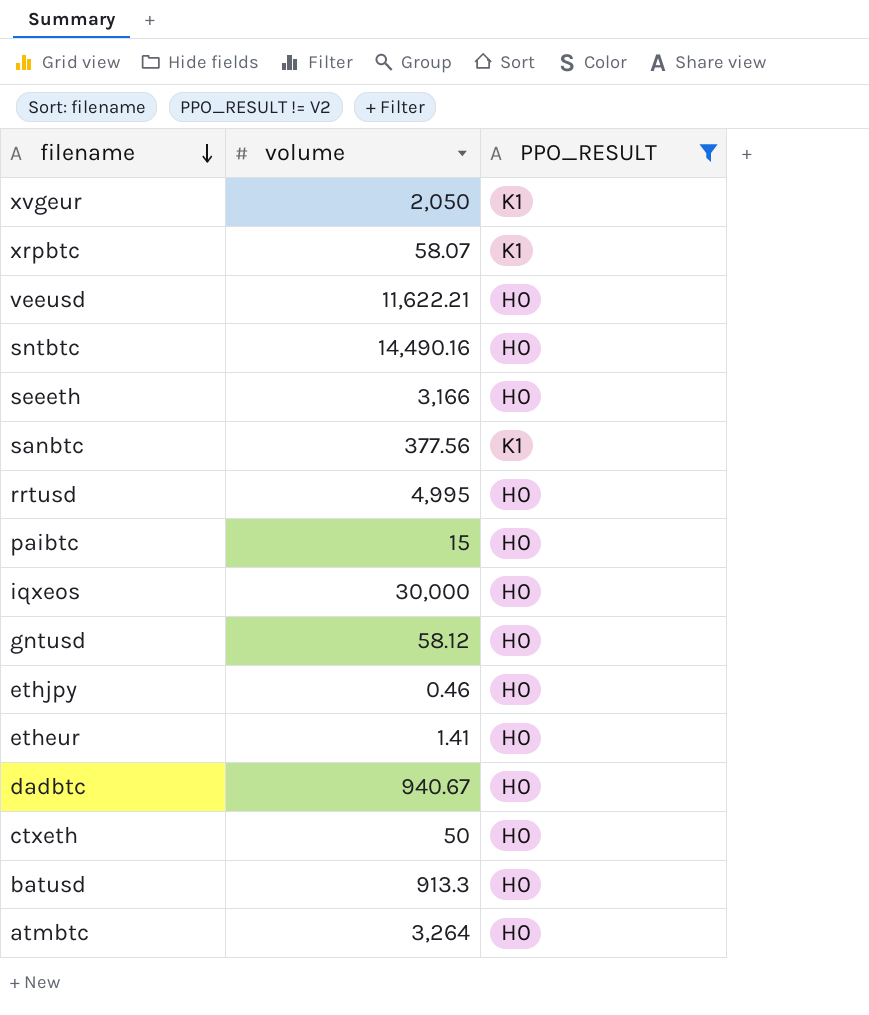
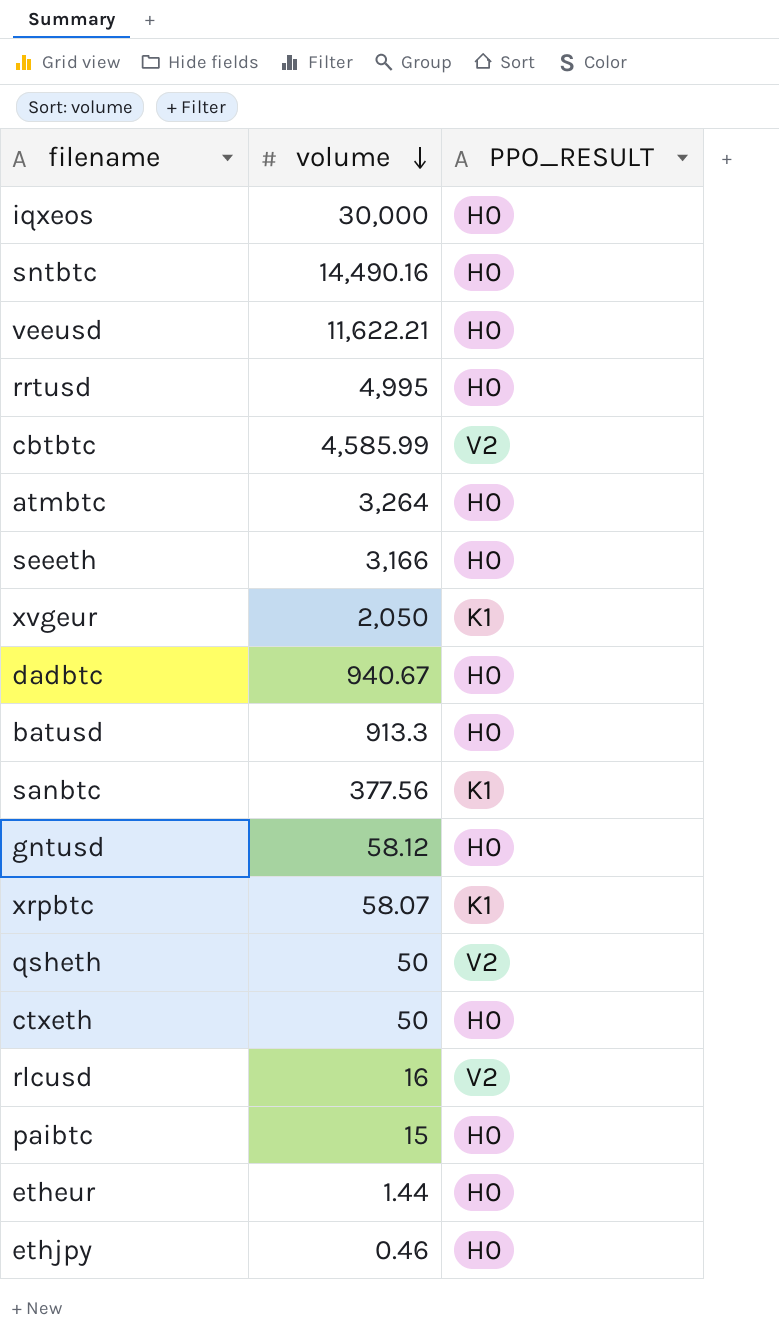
filter: PPO_RESULT != V2 -> none
row order: filename descending -> volume descending
etheur | volume: 1.41 -> 1.44

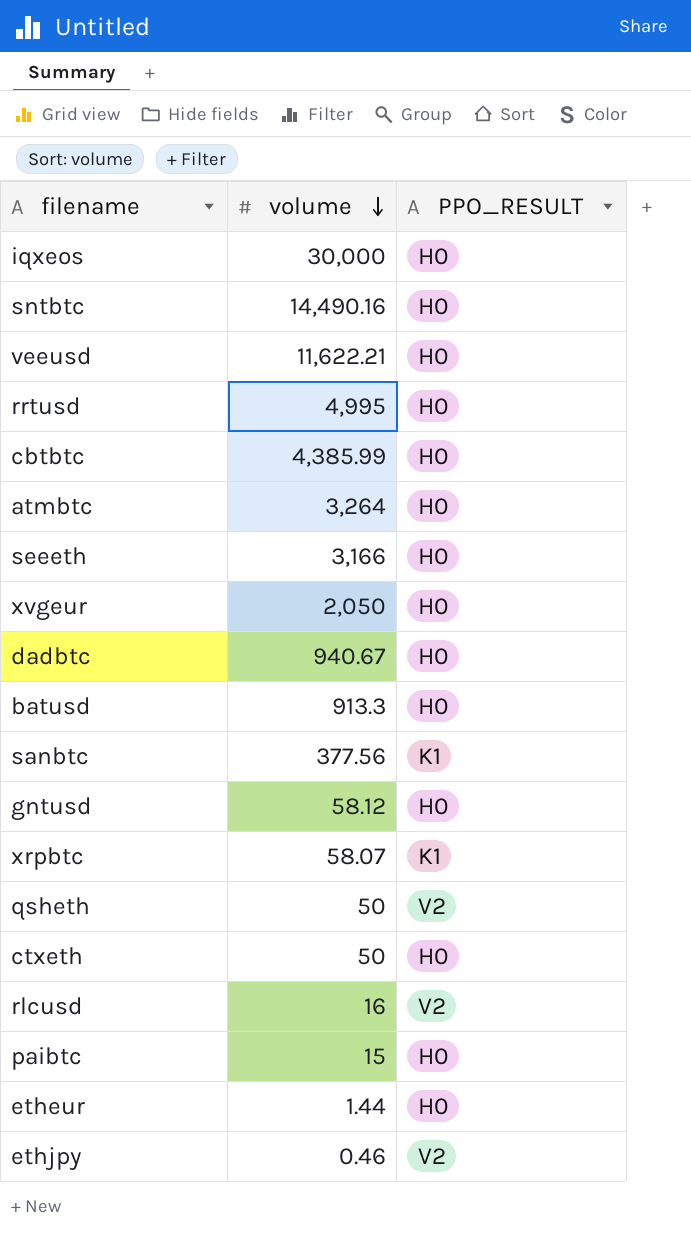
cbtbtc | volume: 4,585.99 -> 4,385.99
cbtbtc | PPO_RESULT: V2 -> H0
xvgeur | PPO_RESULT: K1 -> H0
ethjpy | PPO_RESULT: H0 -> V2

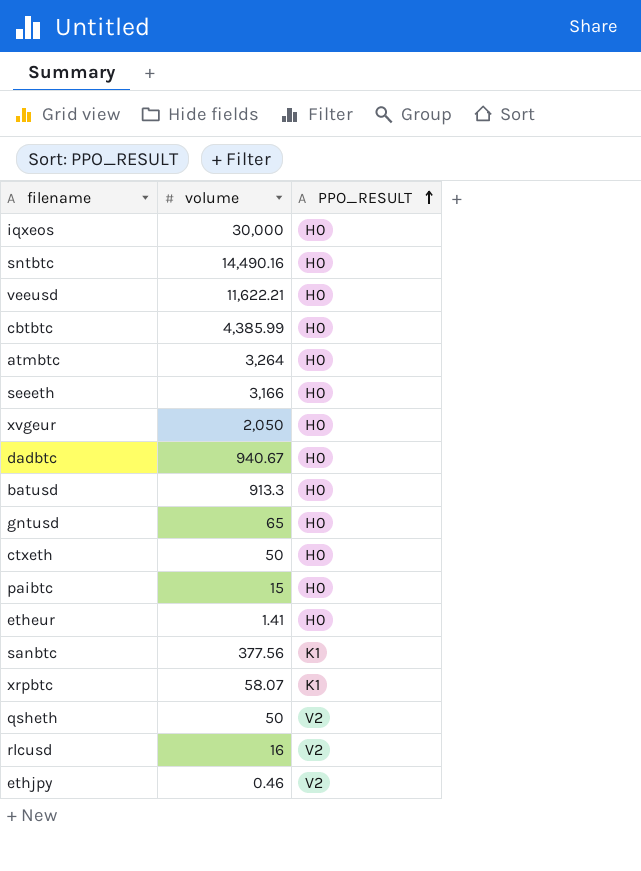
row order: volume descending -> PPO_RESULT ascending
row rrtusd: 4,995 | H0 -> none
gntusd | volume: 58.12 -> 65
etheur | volume: 1.44 -> 1.41

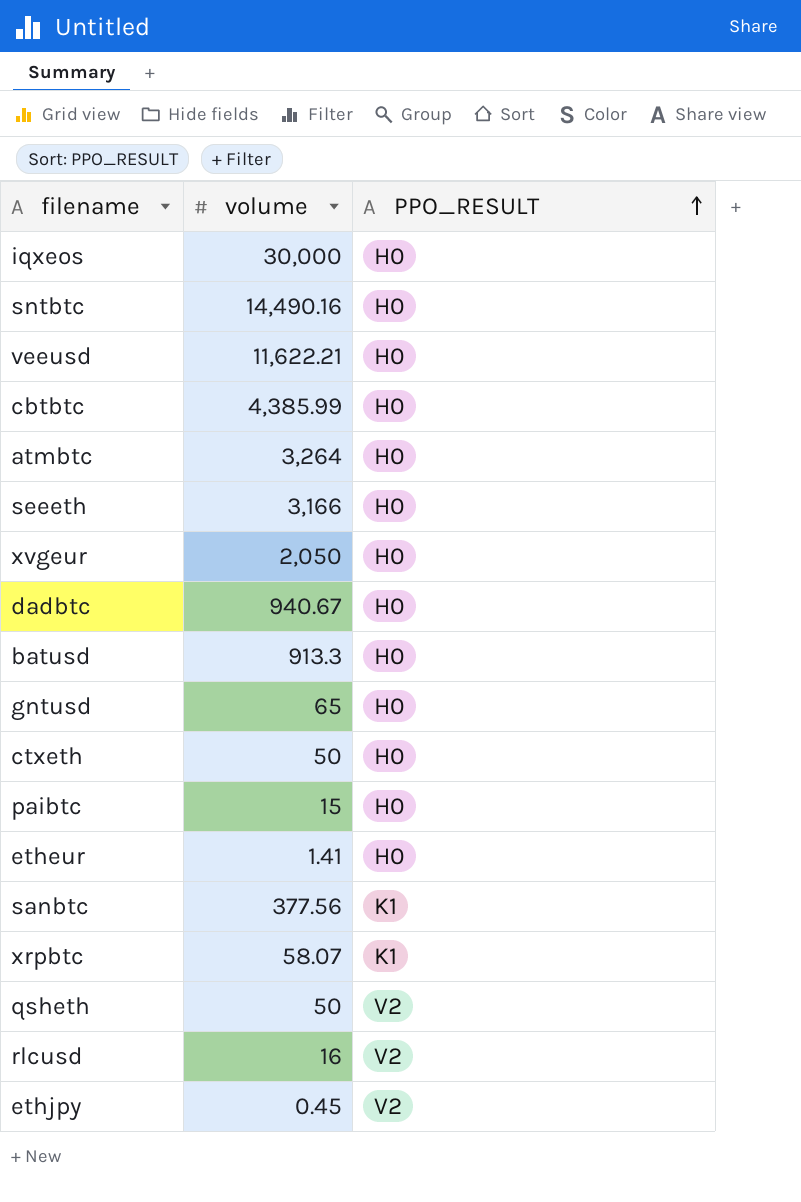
ethjpy | volume: 0.46 -> 0.45

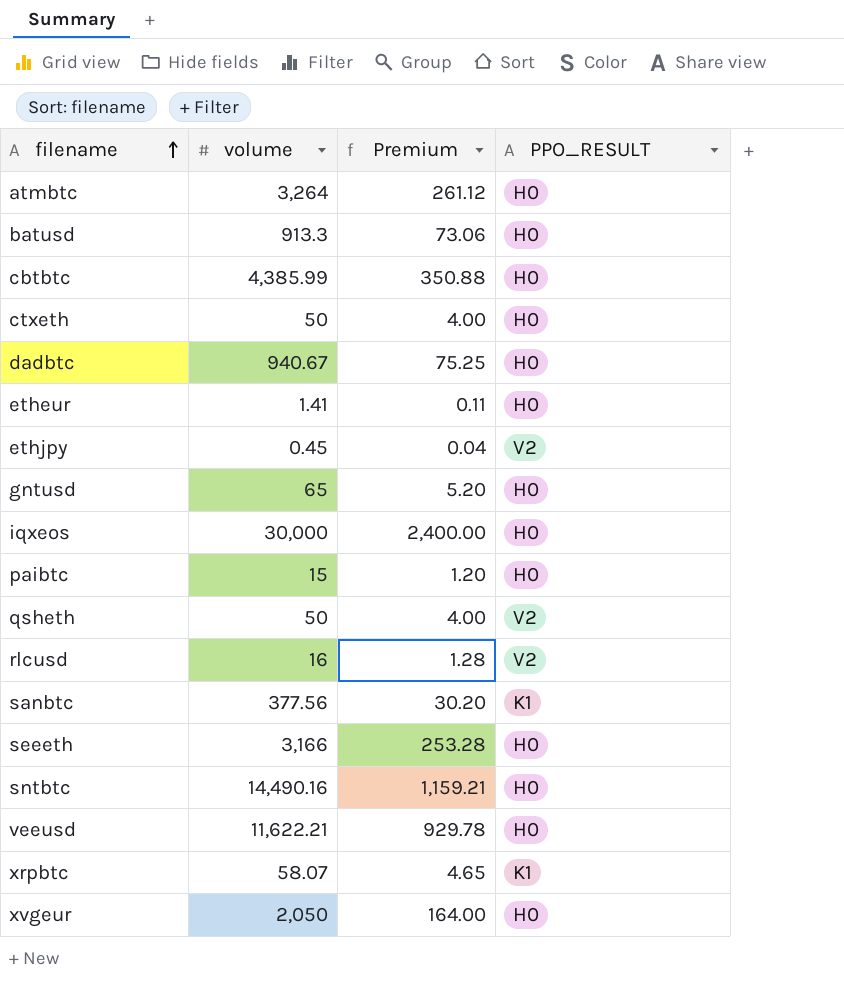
row order: PPO_RESULT ascending -> filename ascending
column Premium | formula: none -> [volume] * 0.08

